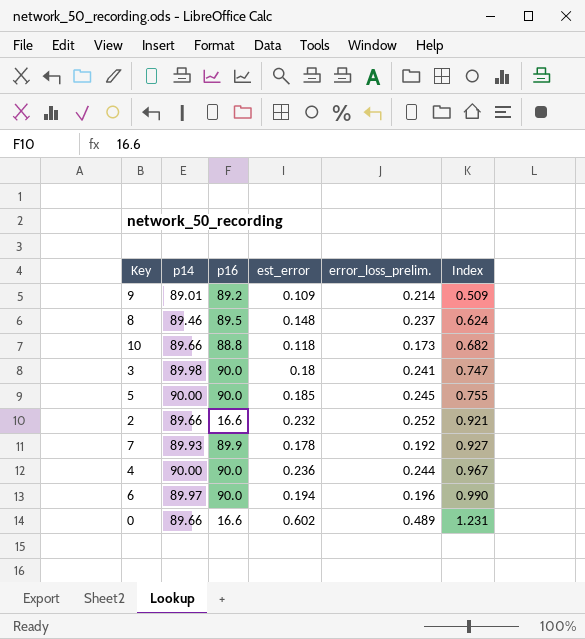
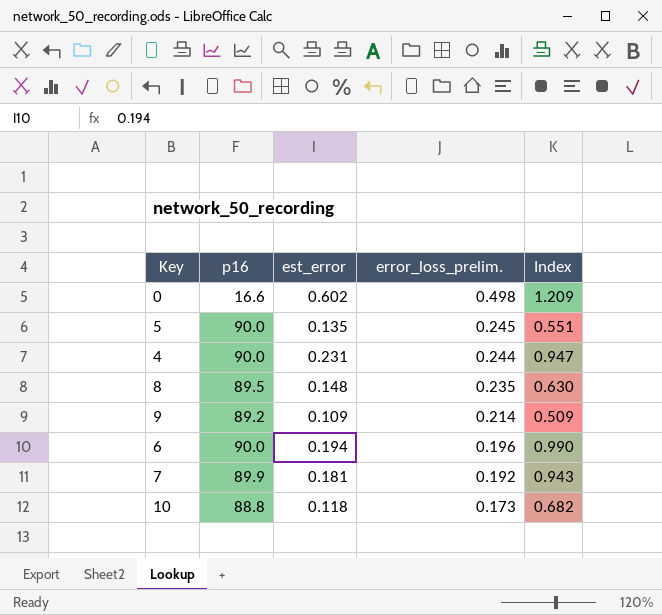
row order: Index ascending -> error_loss_prelim. descending
column p14 | position: 2 -> none
row 3: 89.98 | 90.0 | 0.18 | 0.241 | 0.747 -> none
row 2: 89.66 | 16.6 | 0.232 | 0.252 | 0.921 -> none
0 | error_loss_prelim.: 0.489 -> 0.498
0 | Index: 1.231 -> 1.209
5 | est_error: 0.185 -> 0.135
5 | Index: 0.755 -> 0.551
4 | est_error: 0.236 -> 0.231
4 | Index: 0.967 -> 0.947
8 | error_loss_prelim.: 0.237 -> 0.235
8 | Index: 0.624 -> 0.630
7 | est_error: 0.178 -> 0.181
7 | Index: 0.927 -> 0.943

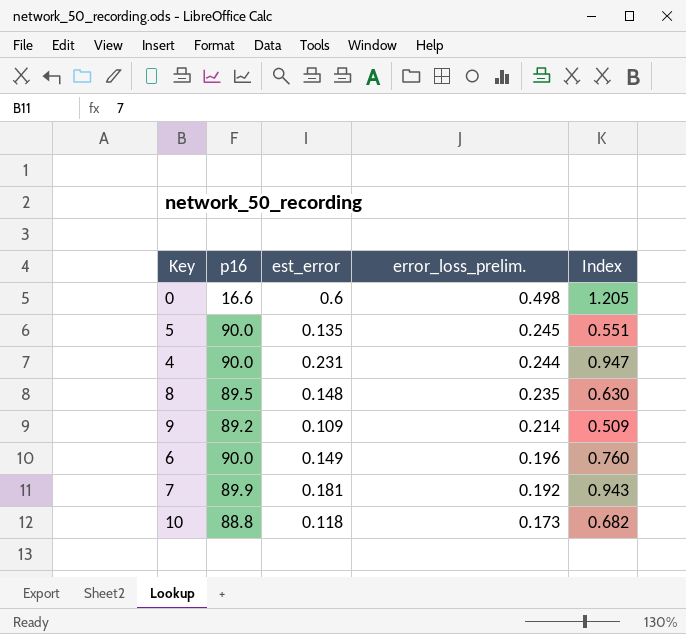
0 | est_error: 0.602 -> 0.6
0 | Index: 1.209 -> 1.205
6 | est_error: 0.194 -> 0.149
6 | Index: 0.990 -> 0.760

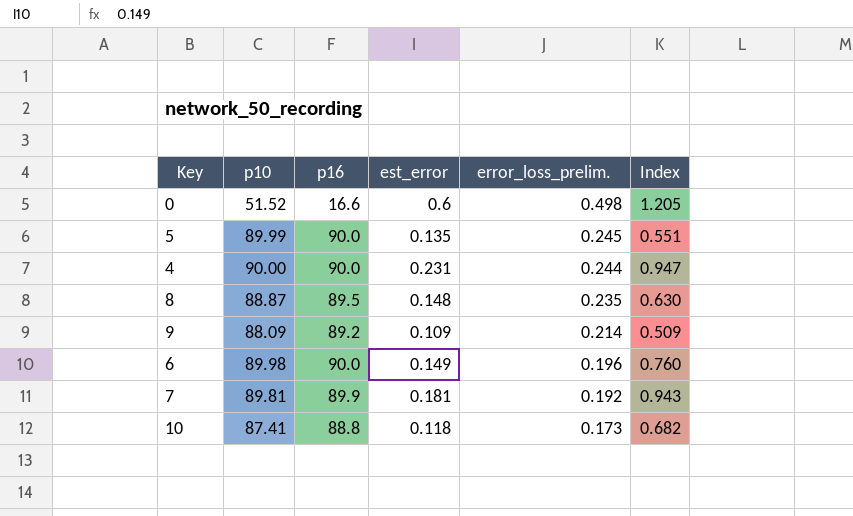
column p10 | position: none -> 2

